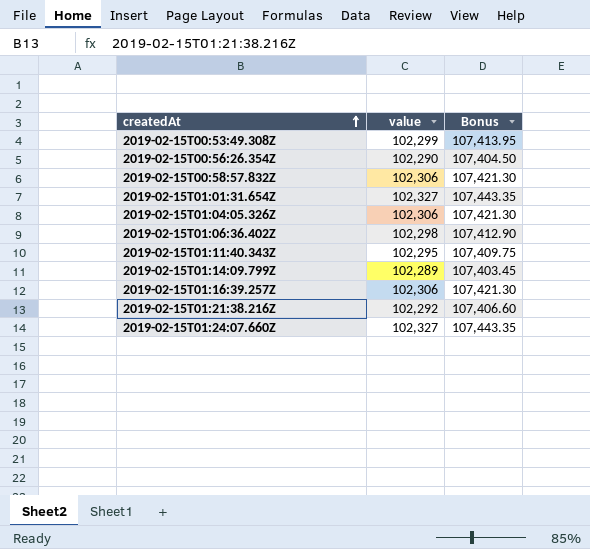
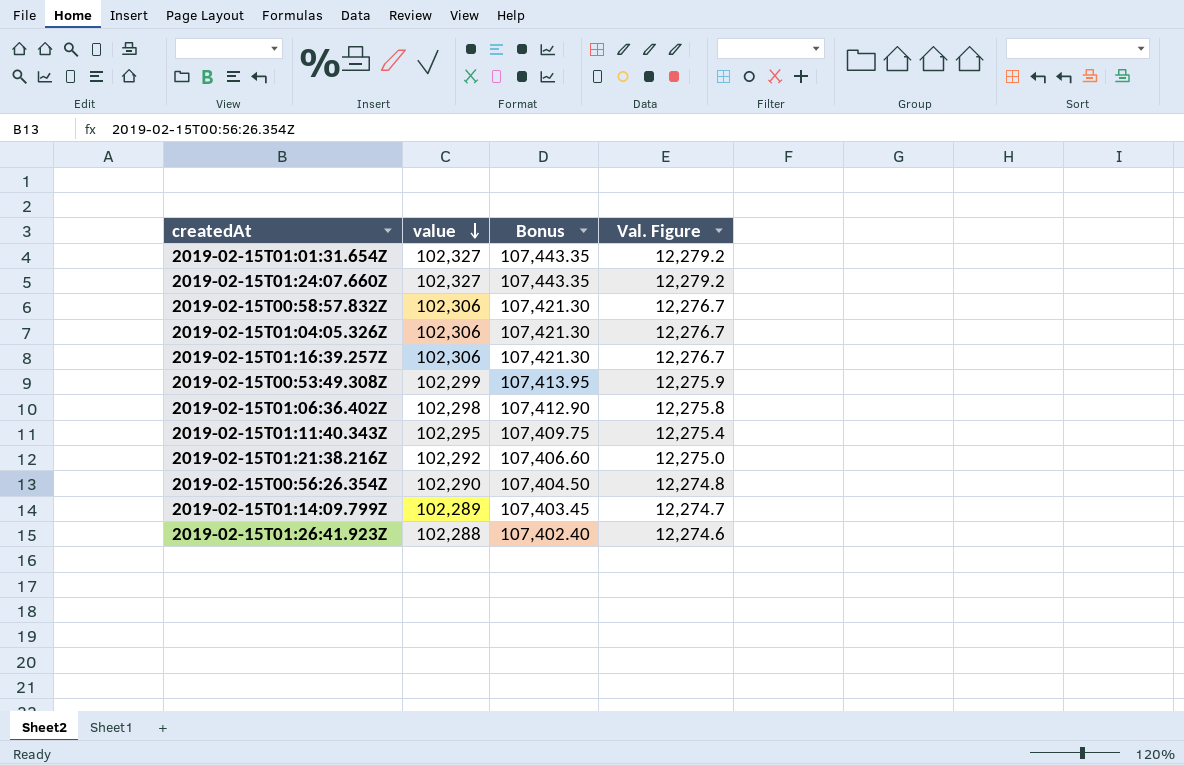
row order: createdAt ascending -> value descending
column Val. Figure | formula: none -> [value] * 0.12
row 2019-02-15T01:26:41.923Z: none -> 102,288 | 107,402.40 | 12,274.6

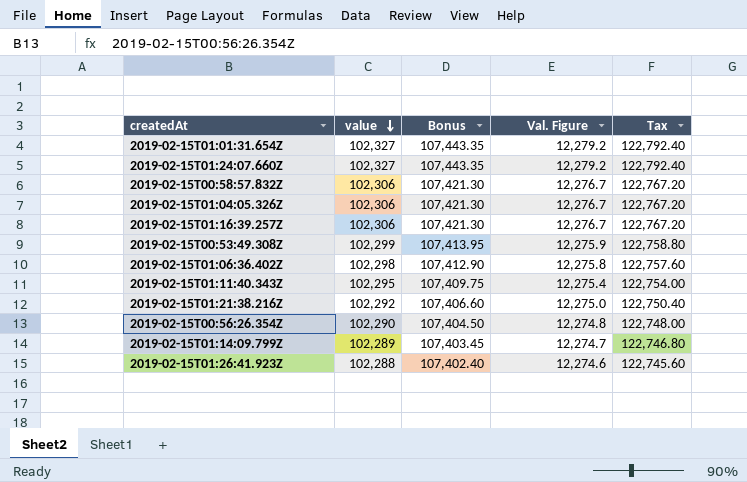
column Tax | formula: none -> [value] * 1.2

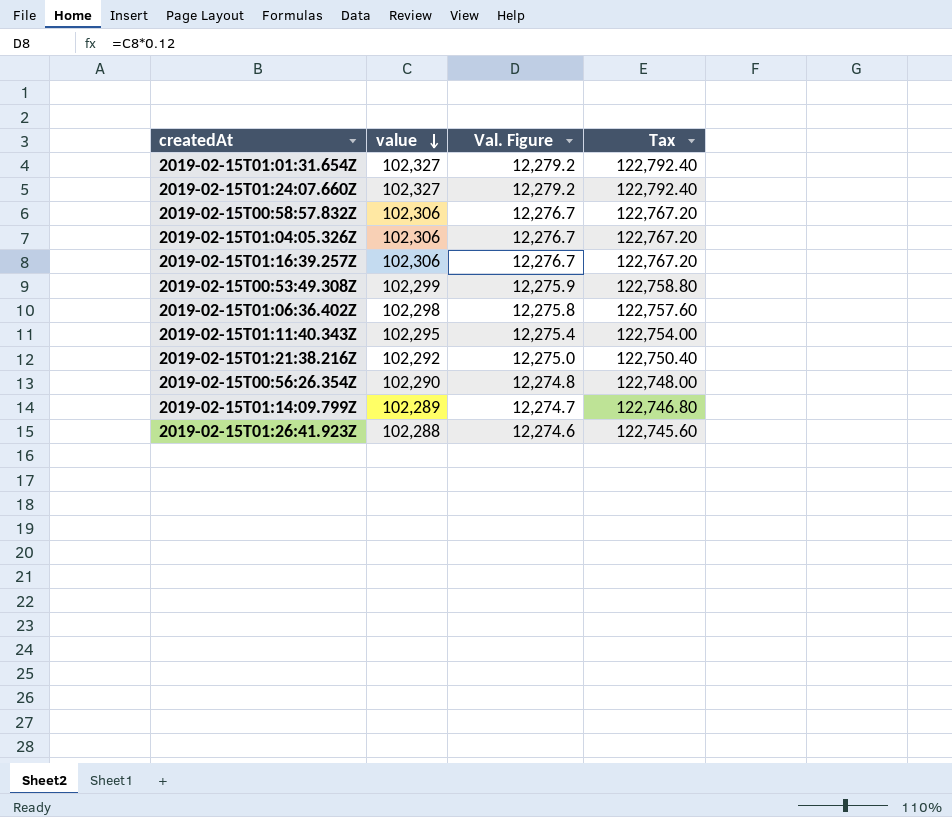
column Bonus | formula: [value] * 1.05 -> none

